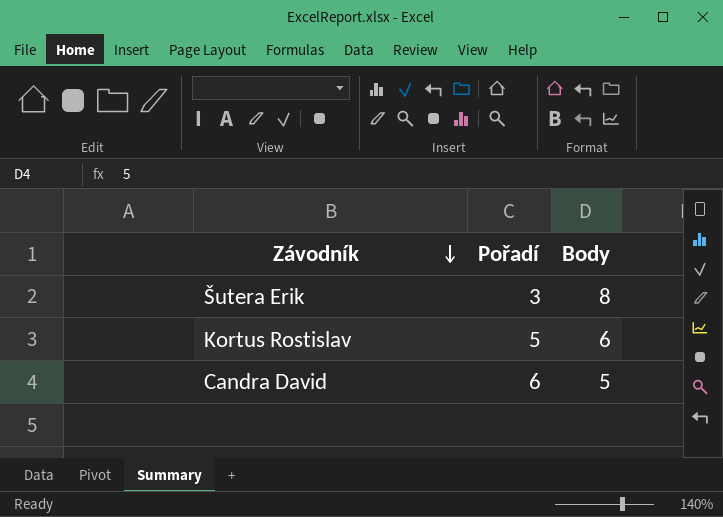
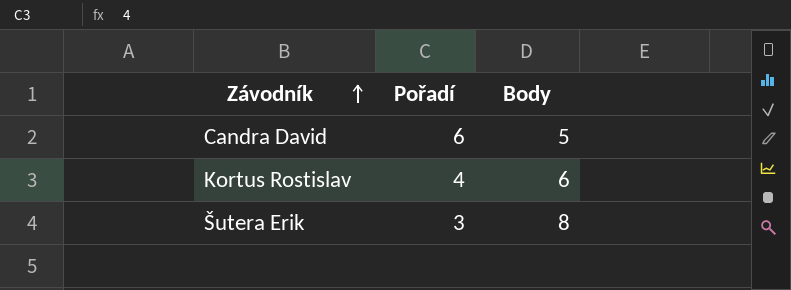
row order: Závodník descending -> Závodník ascending
Kortus Rostislav | Pořadí: 5 -> 4

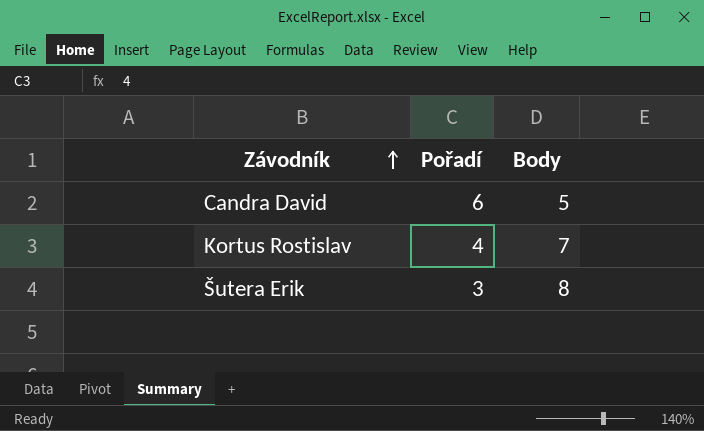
Kortus Rostislav | Body: 6 -> 7

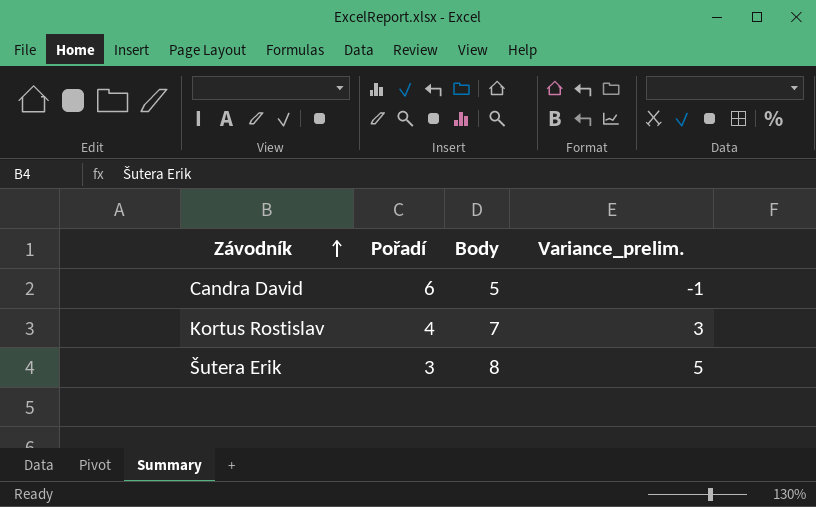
column Variance_prelim. | formula: none -> [Body] - [Pořadí]

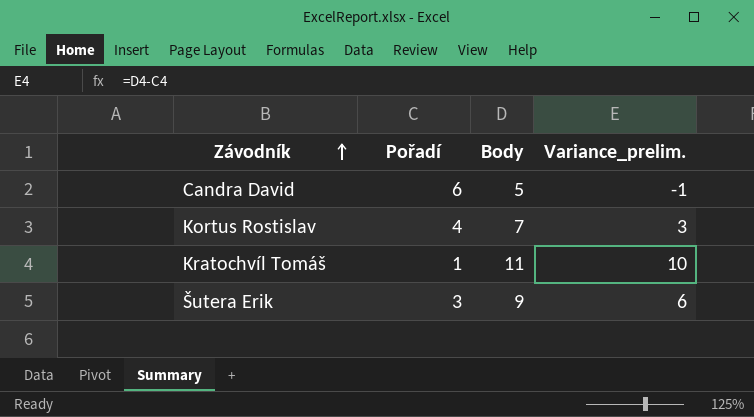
row Kratochvíl Tomáš: none -> 1 | 11 | 10
Šutera Erik | Body: 8 -> 9
Šutera Erik | Variance_prelim.: 5 -> 6

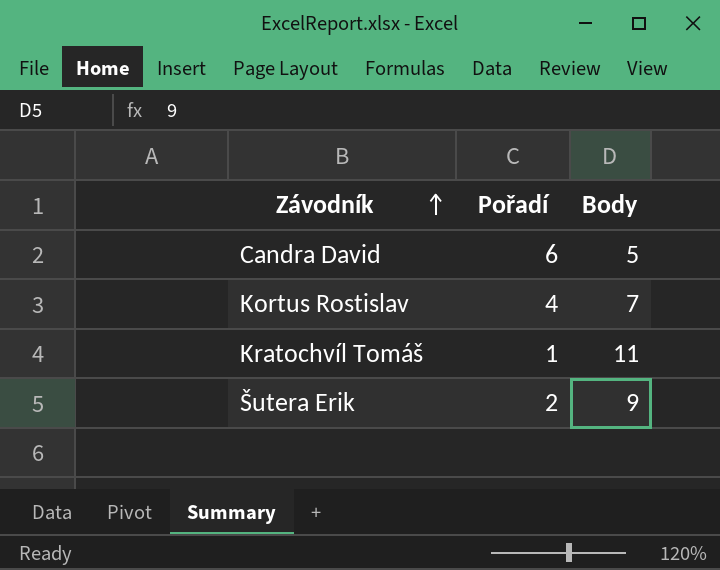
column Variance_prelim. | formula: [Body] - [Pořadí] -> none
Šutera Erik | Pořadí: 3 -> 2

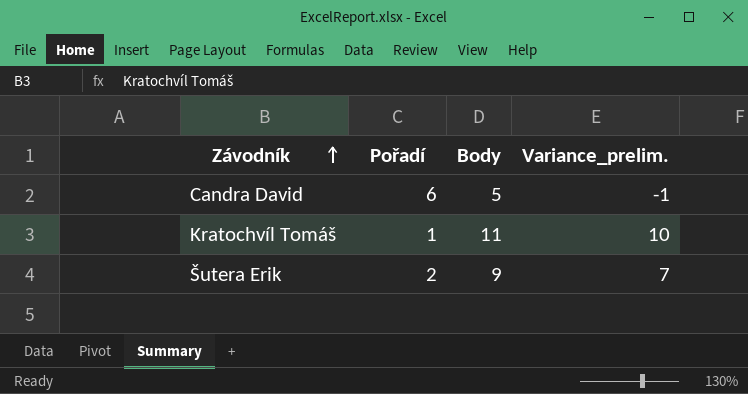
column Variance_prelim. | formula: none -> [Body] - [Pořadí]
row Kortus Rostislav: 4 | 7 -> none

